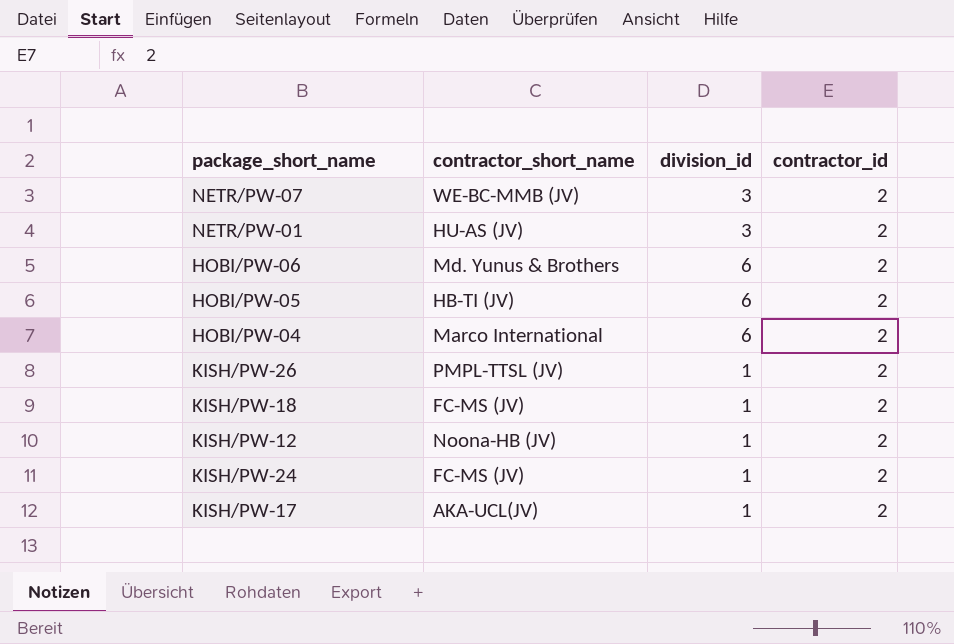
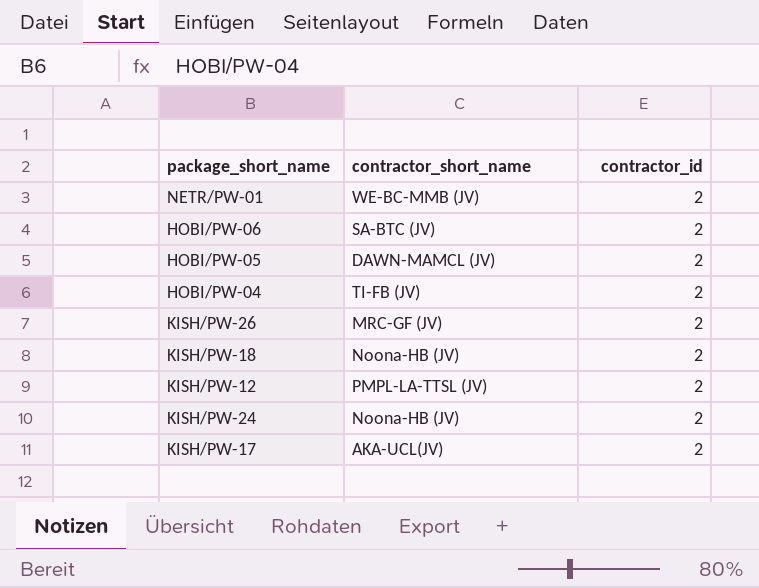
column division_id | position: 3 -> none
row NETR/PW-07: WE-BC-MMB (JV) | 3 | 2 -> none
NETR/PW-01 | contractor_short_name: HU-AS (JV) -> WE-BC-MMB (JV)
HOBI/PW-06 | contractor_short_name: Md. Yunus & Brothers -> SA-BTC (JV)
HOBI/PW-05 | contractor_short_name: HB-TI (JV) -> DAWN-MAMCL (JV)
HOBI/PW-04 | contractor_short_name: Marco International -> TI-FB (JV)
KISH/PW-26 | contractor_short_name: PMPL-TTSL (JV) -> MRC-GF (JV)
KISH/PW-18 | contractor_short_name: FC-MS (JV) -> Noona-HB (JV)
KISH/PW-12 | contractor_short_name: Noona-HB (JV) -> PMPL-LA-TTSL (JV)
KISH/PW-24 | contractor_short_name: FC-MS (JV) -> Noona-HB (JV)

